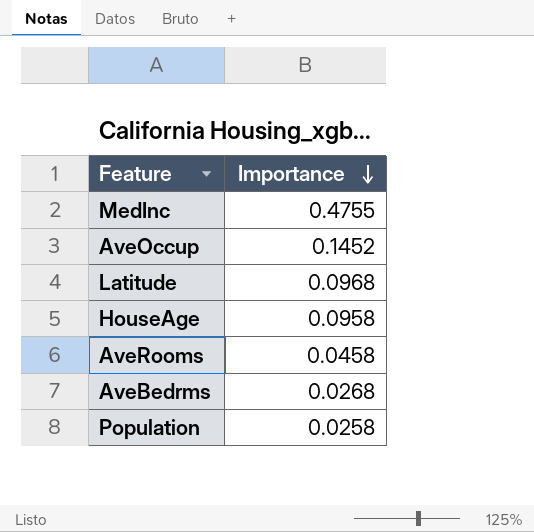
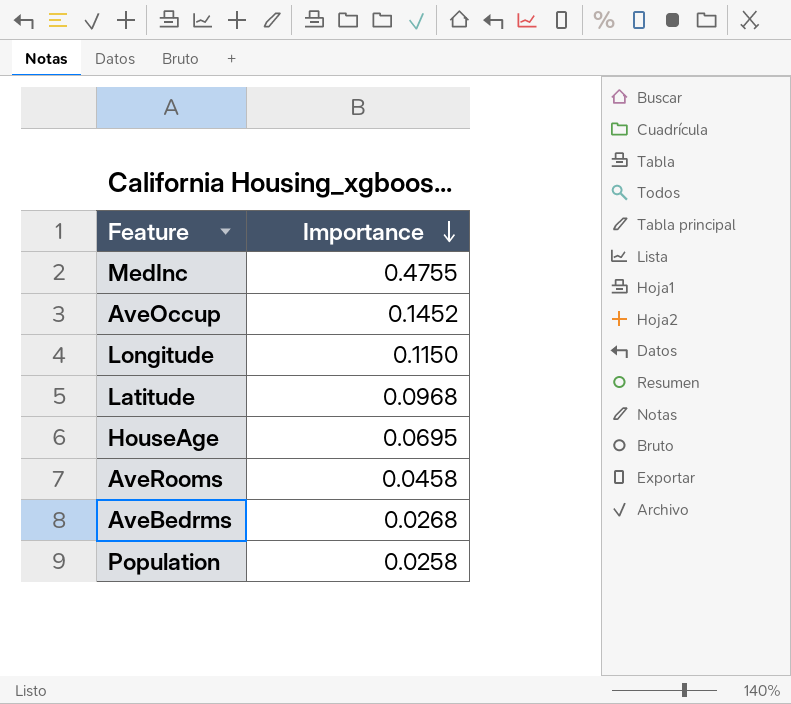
row Longitude: none -> 0.1150
HouseAge | Importance: 0.0958 -> 0.0695

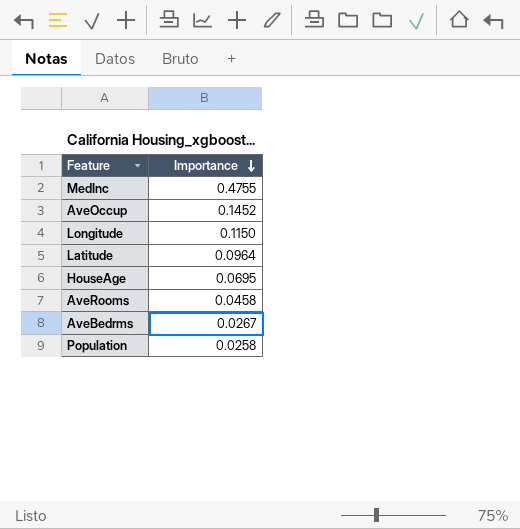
Latitude | Importance: 0.0968 -> 0.0964
AveBedrms | Importance: 0.0268 -> 0.0267

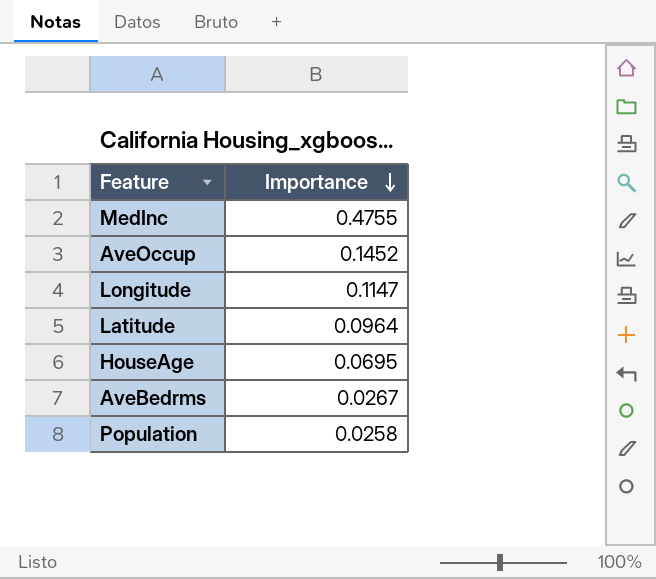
row AveRooms: 0.0458 -> none
Longitude | Importance: 0.1150 -> 0.1147

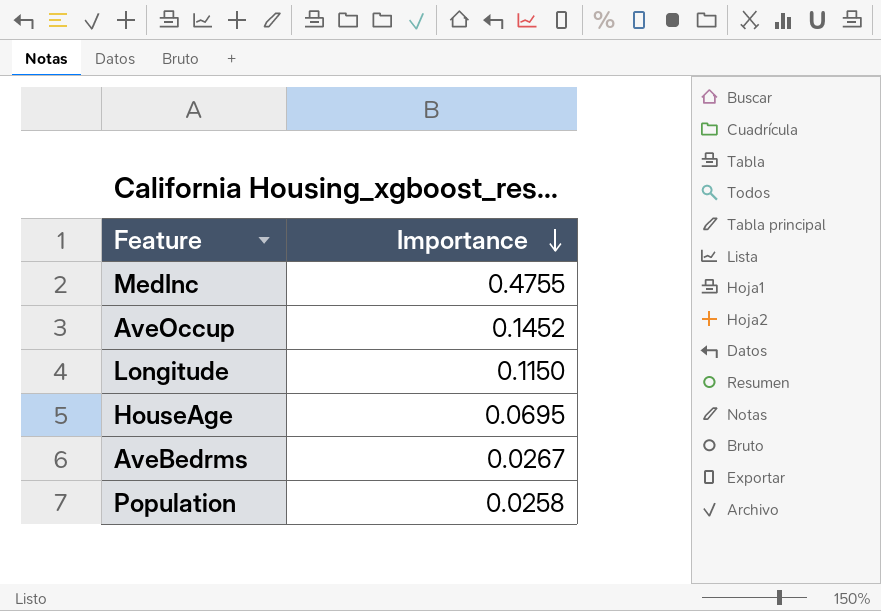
row Latitude: 0.0964 -> none
Longitude | Importance: 0.1147 -> 0.1150

